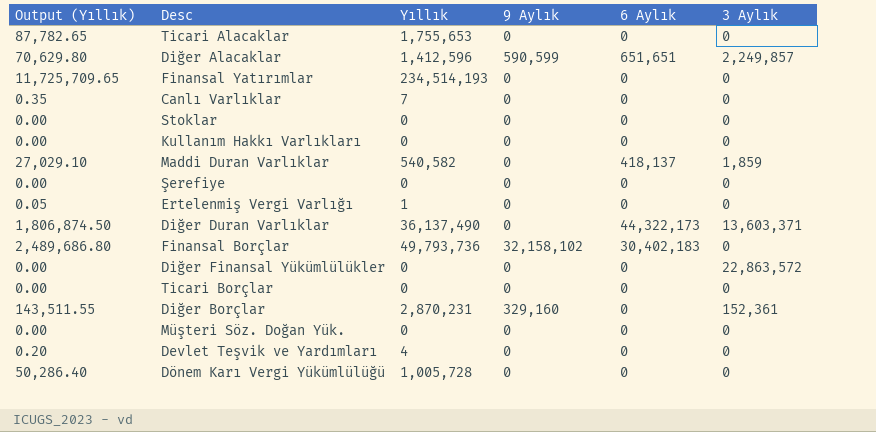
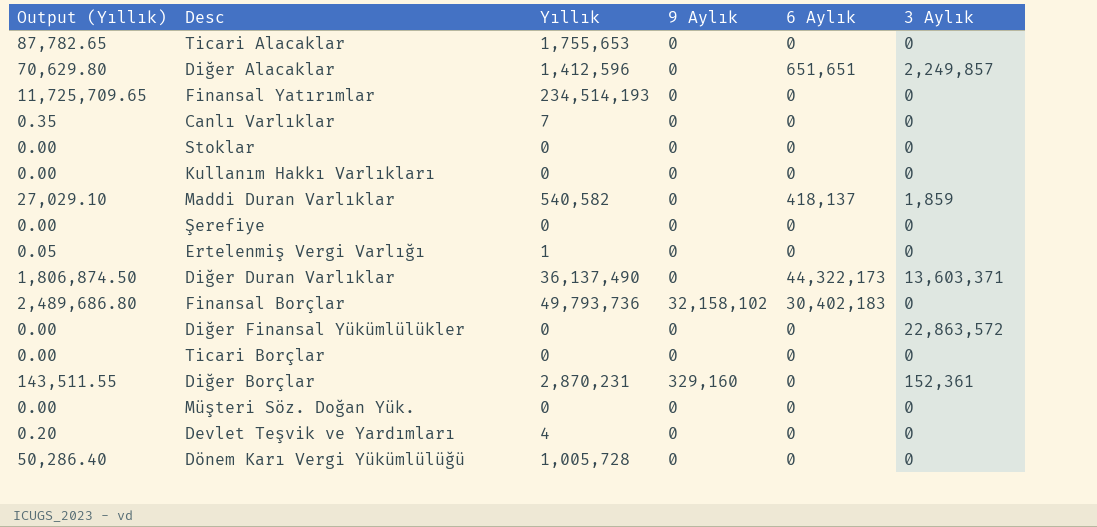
Diğer Alacaklar | 9 Aylık: 590,599 -> 0

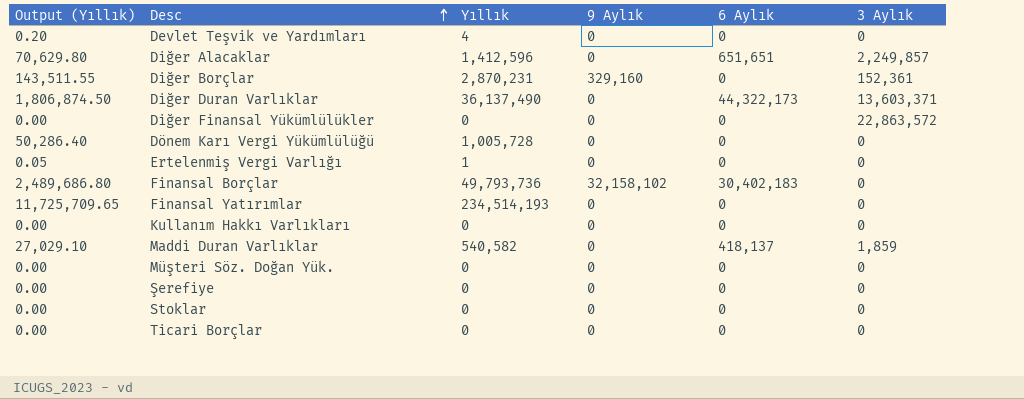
row order: none -> Desc ascending
row Ticari Alacaklar: 87,782.65 | 1,755,653 | 0 | 0 | 0 -> none
row Canlı Varlıklar: 0.35 | 7 | 0 | 0 | 0 -> none

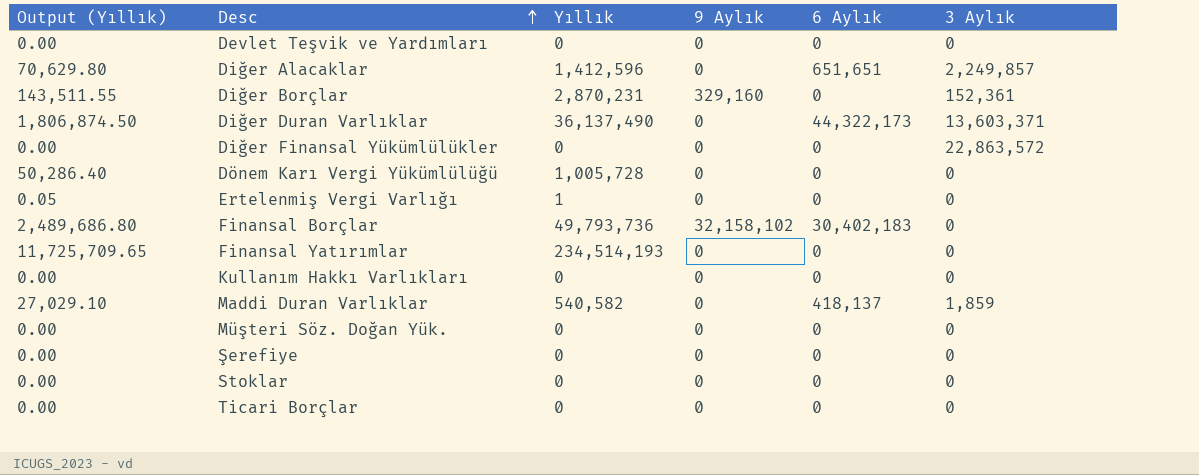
Devlet Teşvik ve Yardımları | Output (Yıllık): 0.20 -> 0.00
Devlet Teşvik ve Yardımları | Yıllık: 4 -> 0

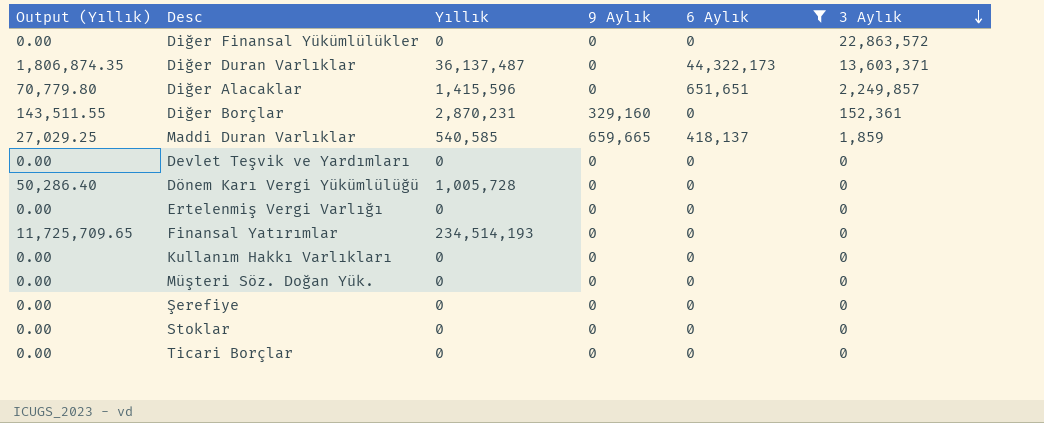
filter: none -> 6 Aylık != 30,402,183
row order: Desc ascending -> 3 Aylık descending
Diğer Duran Varlıklar | Output (Yıllık): 1,806,874.50 -> 1,806,874.35
Diğer Duran Varlıklar | Yıllık: 36,137,490 -> 36,137,487
Diğer Alacaklar | Output (Yıllık): 70,629.80 -> 70,779.80
Diğer Alacaklar | Yıllık: 1,412,596 -> 1,415,596
Maddi Duran Varlıklar | Output (Yıllık): 27,029.10 -> 27,029.25
Maddi Duran Varlıklar | Yıllık: 540,582 -> 540,585
Maddi Duran Varlıklar | 9 Aylık: 0 -> 659,665
Ertelenmiş Vergi Varlığı | Output (Yıllık): 0.05 -> 0.00
Ertelenmiş Vergi Varlığı | Yıllık: 1 -> 0

